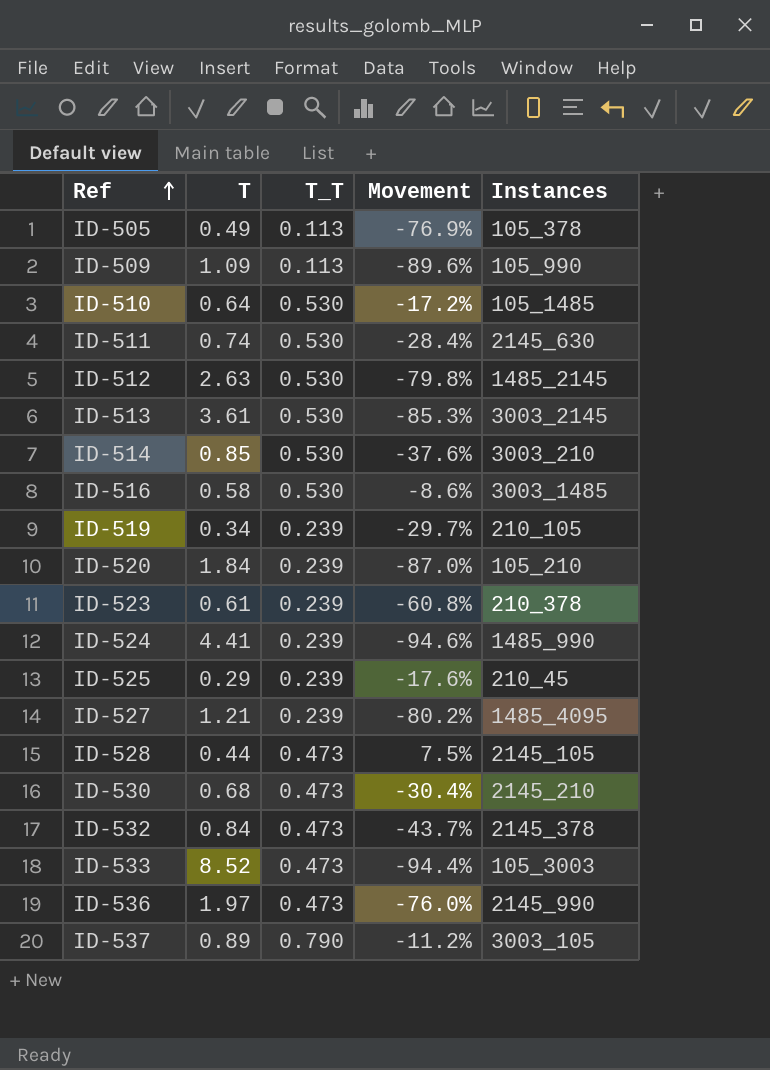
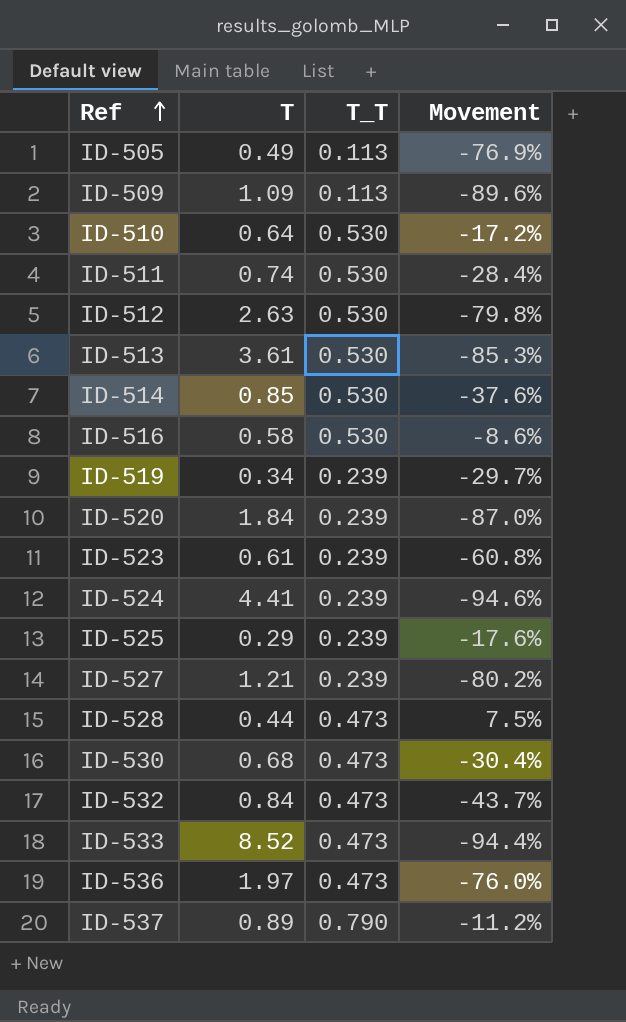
column Instances | position: 5 -> none

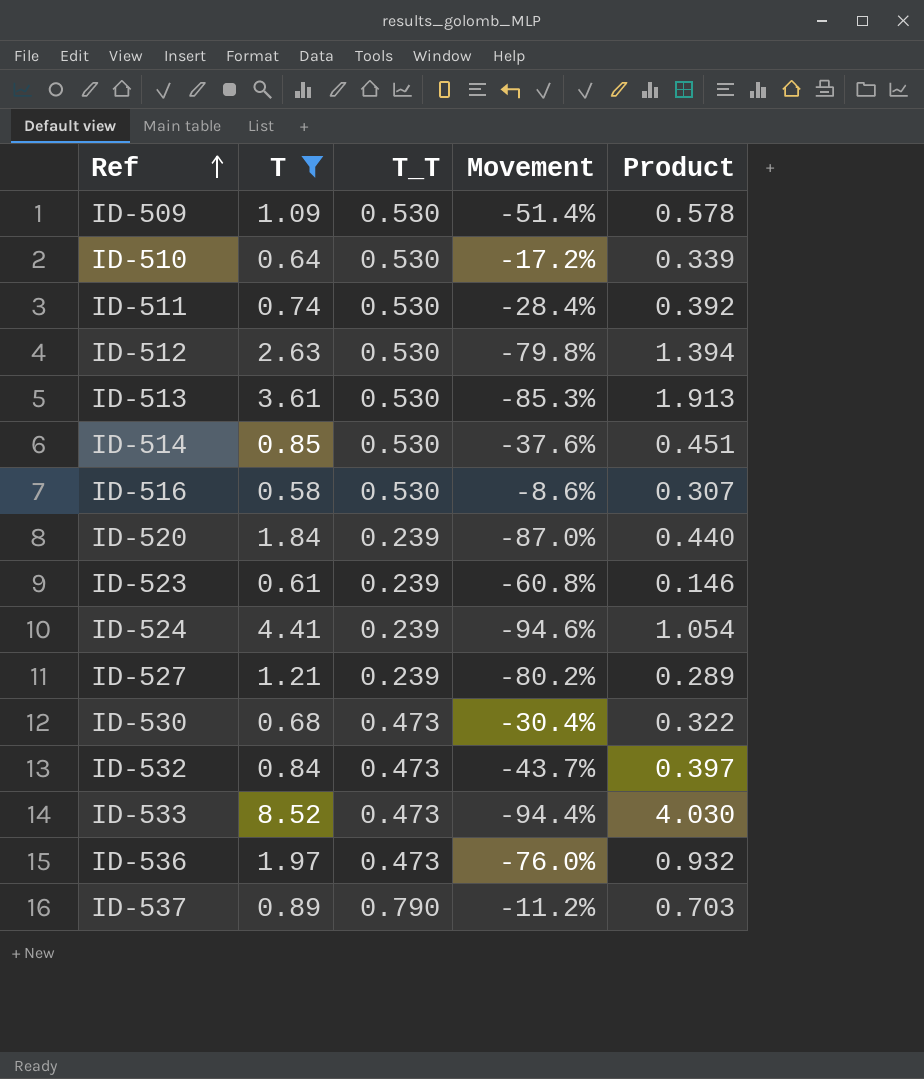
filter: none -> T >= 0.58
column Product | formula: none -> [T] * [T_T]
ID-509 | T_T: 0.113 -> 0.530
ID-509 | Movement: -89.6% -> -51.4%

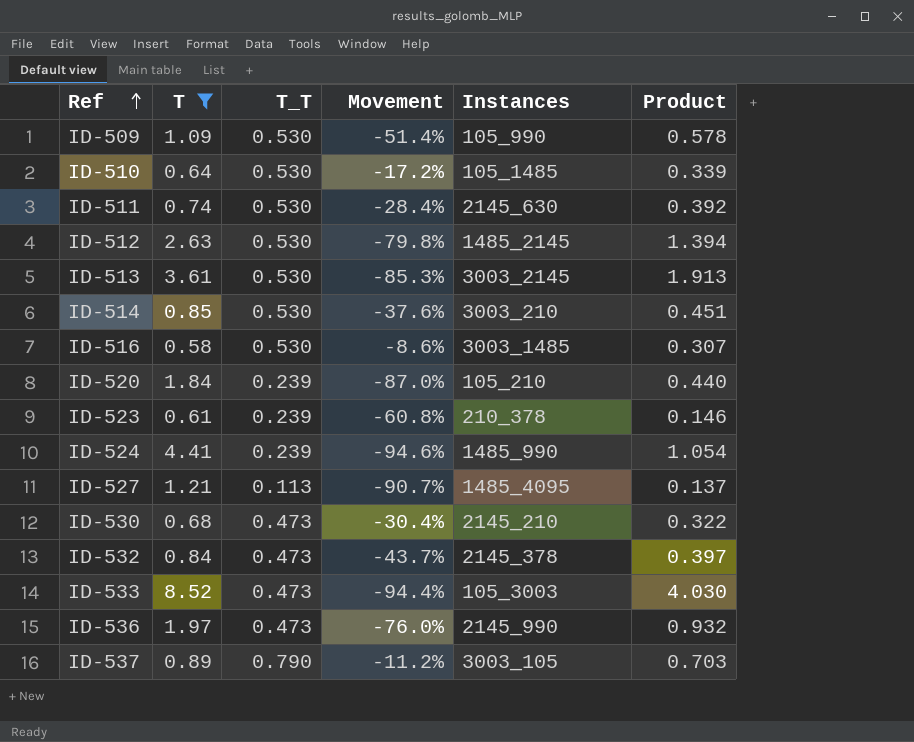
column Instances | position: none -> 5
ID-527 | T_T: 0.239 -> 0.113
ID-527 | Movement: -80.2% -> -90.7%
ID-527 | Product: 0.289 -> 0.137

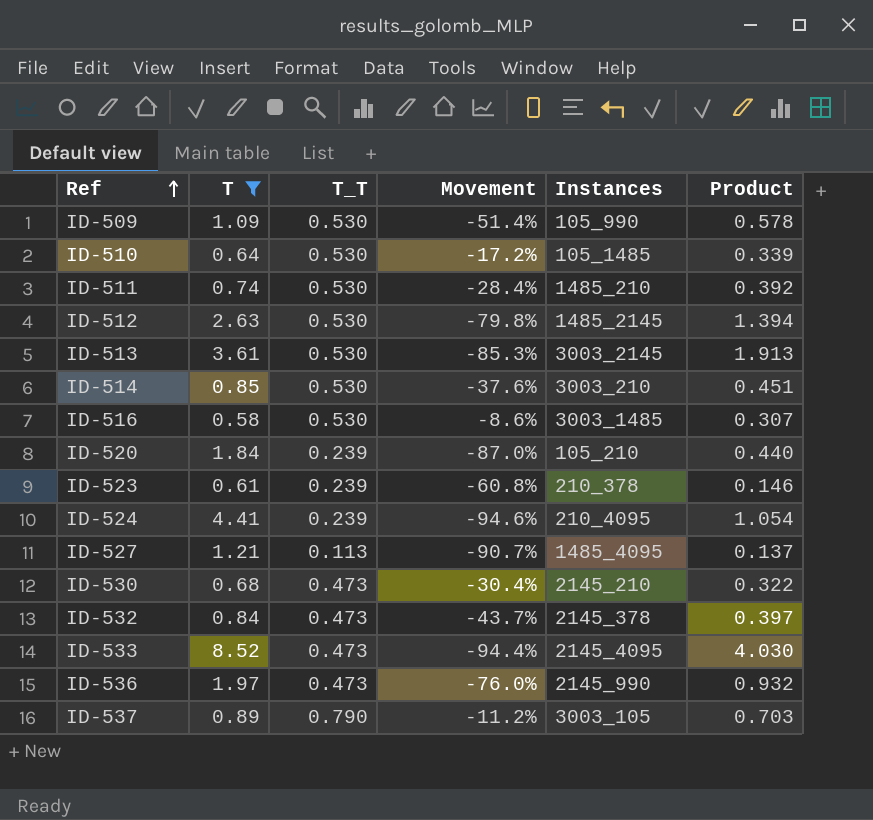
ID-511 | Instances: 2145_630 -> 1485_210
ID-524 | Instances: 1485_990 -> 210_4095
ID-533 | Instances: 105_3003 -> 2145_4095

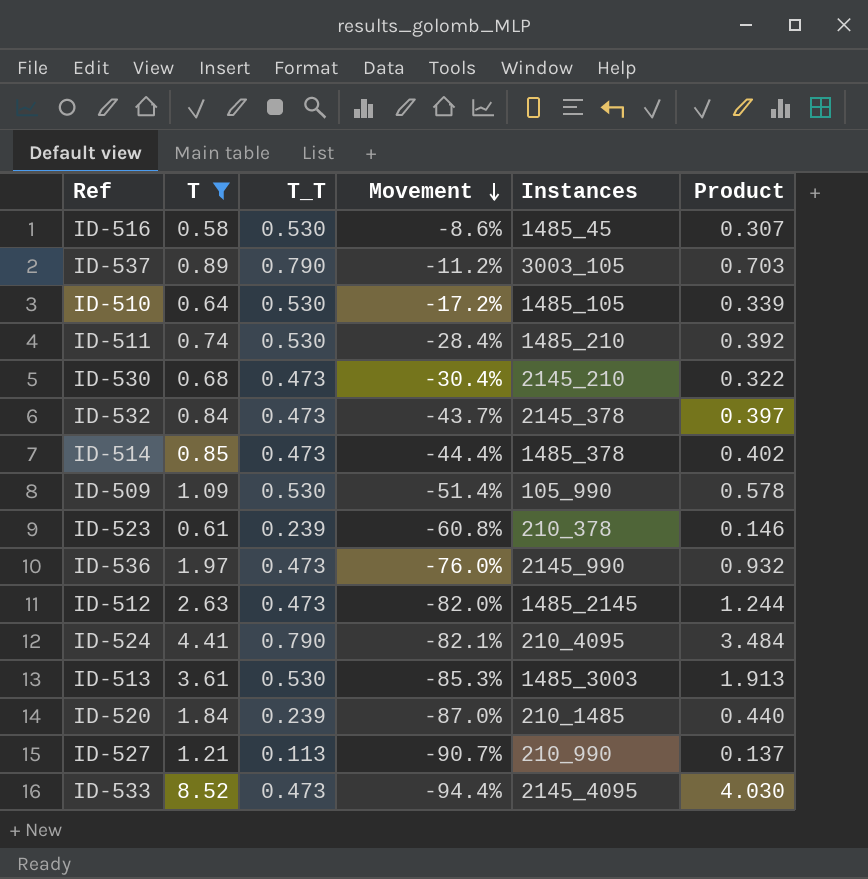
row order: Ref ascending -> Movement descending
ID-516 | Instances: 3003_1485 -> 1485_45
ID-510 | Instances: 105_1485 -> 1485_105
ID-514 | T_T: 0.530 -> 0.473
ID-514 | Movement: -37.6% -> -44.4%
ID-514 | Instances: 3003_210 -> 1485_378
ID-514 | Product: 0.451 -> 0.402
ID-512 | T_T: 0.530 -> 0.473
ID-512 | Movement: -79.8% -> -82.0%
ID-512 | Product: 1.394 -> 1.244
ID-524 | T_T: 0.239 -> 0.790
ID-524 | Movement: -94.6% -> -82.1%
ID-524 | Product: 1.054 -> 3.484
ID-513 | Instances: 3003_2145 -> 1485_3003
ID-520 | Instances: 105_210 -> 210_1485
ID-527 | Instances: 1485_4095 -> 210_990

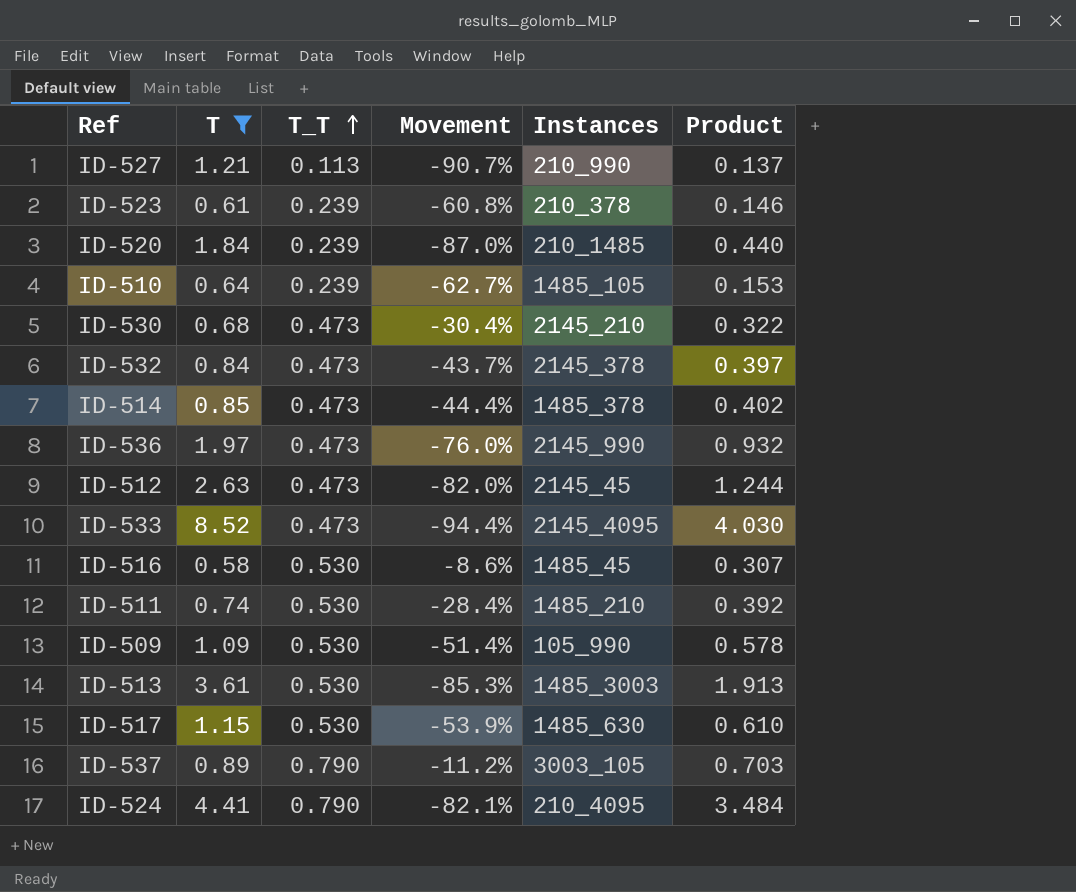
row order: Movement descending -> T_T ascending
ID-510 | T_T: 0.530 -> 0.239
ID-510 | Movement: -17.2% -> -62.7%
ID-510 | Product: 0.339 -> 0.153
ID-512 | Instances: 1485_2145 -> 2145_45
row ID-517: none -> 1.15 | 0.530 | -53.9% | 1485_630 | 0.610

